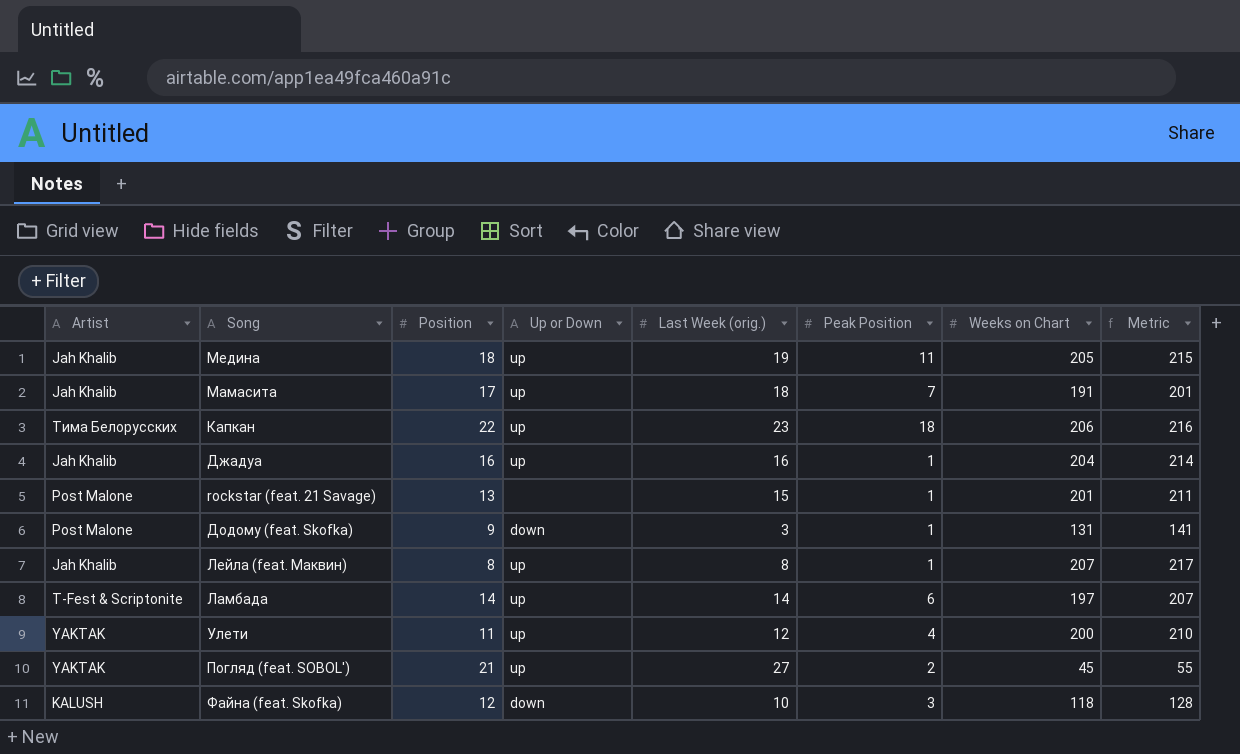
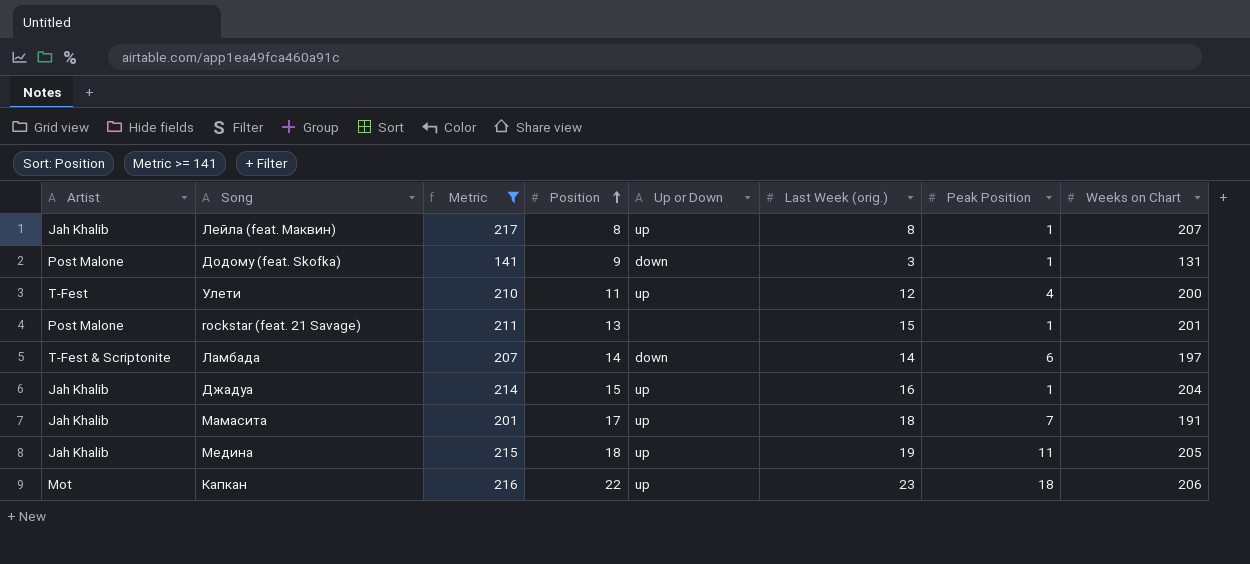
filter: none -> Metric >= 141
row order: none -> Position ascending
column Metric | position: 8 -> 3
Улети | Artist: YAKTAK -> T-Fest
Ламбада | Up or Down: up -> down
Джадуа | Position: 16 -> 15
Капкан | Artist: Тима Белорусских -> Mot

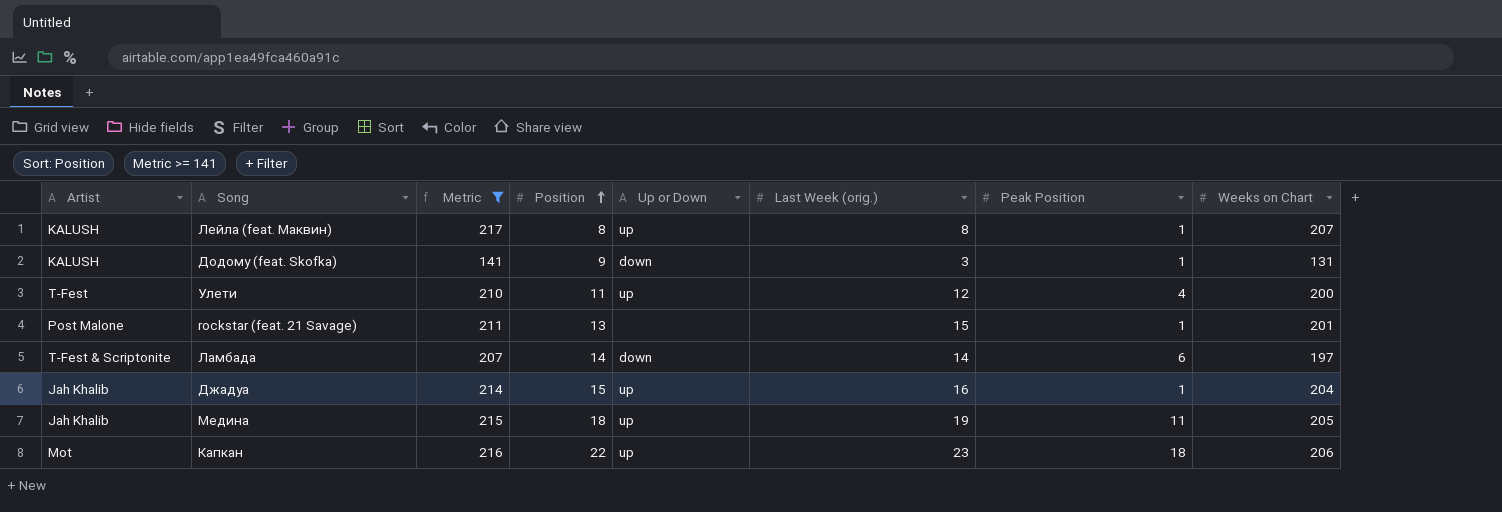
row Мамасита: Jah Khalib | 201 | 17 | up | 18 | 7 | 191 -> none
Лейла (feat. Маквин) | Artist: Jah Khalib -> KALUSH
Додому (feat. Skofka) | Artist: Post Malone -> KALUSH

